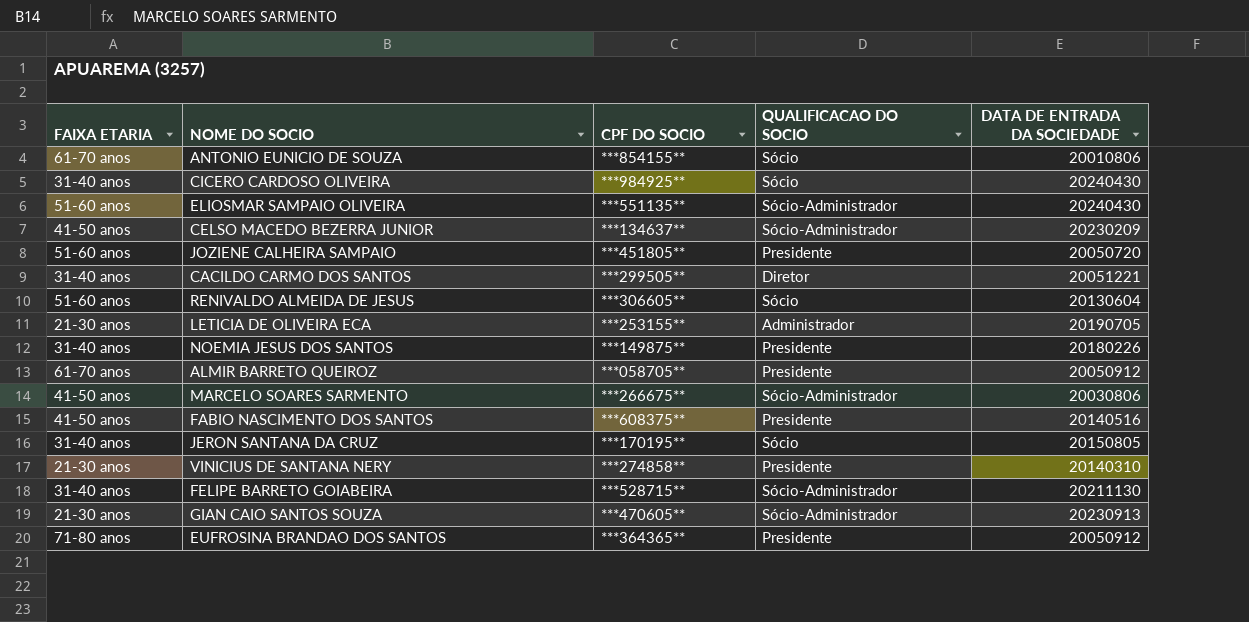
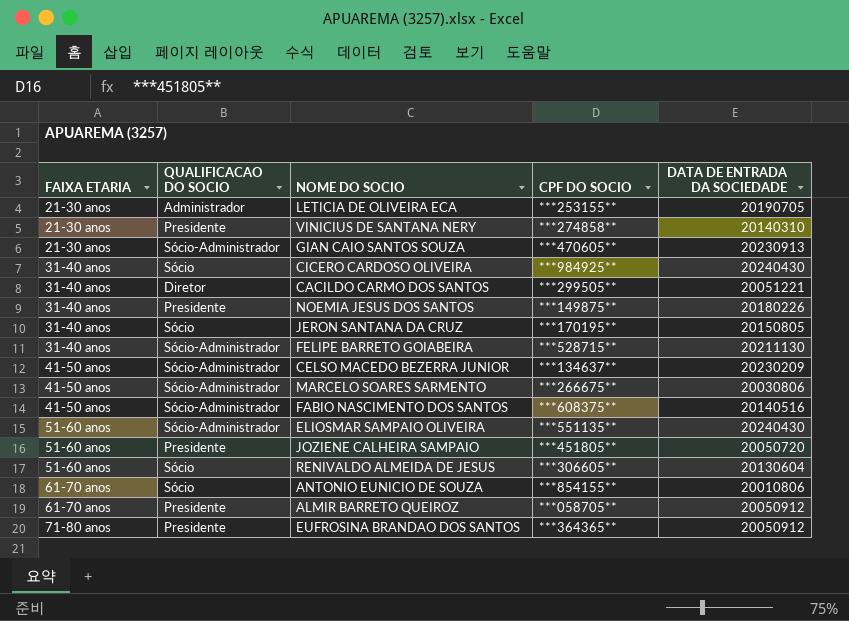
row order: none -> FAIXA ETARIA ascending
column QUALIFICACAO DO SOCIO | position: 4 -> 2
FABIO NASCIMENTO DOS SANTOS | QUALIFICACAO DO SOCIO: Presidente -> Sócio-Administrador

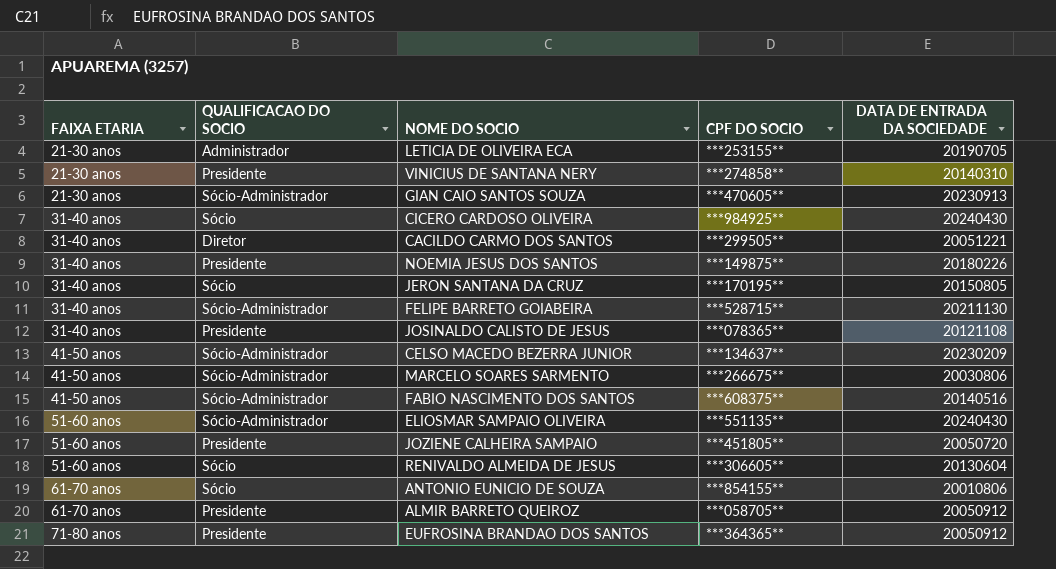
row JOSINALDO CALISTO DE JESUS: none -> 31-40 anos | Presidente | ***078365** | 20121108

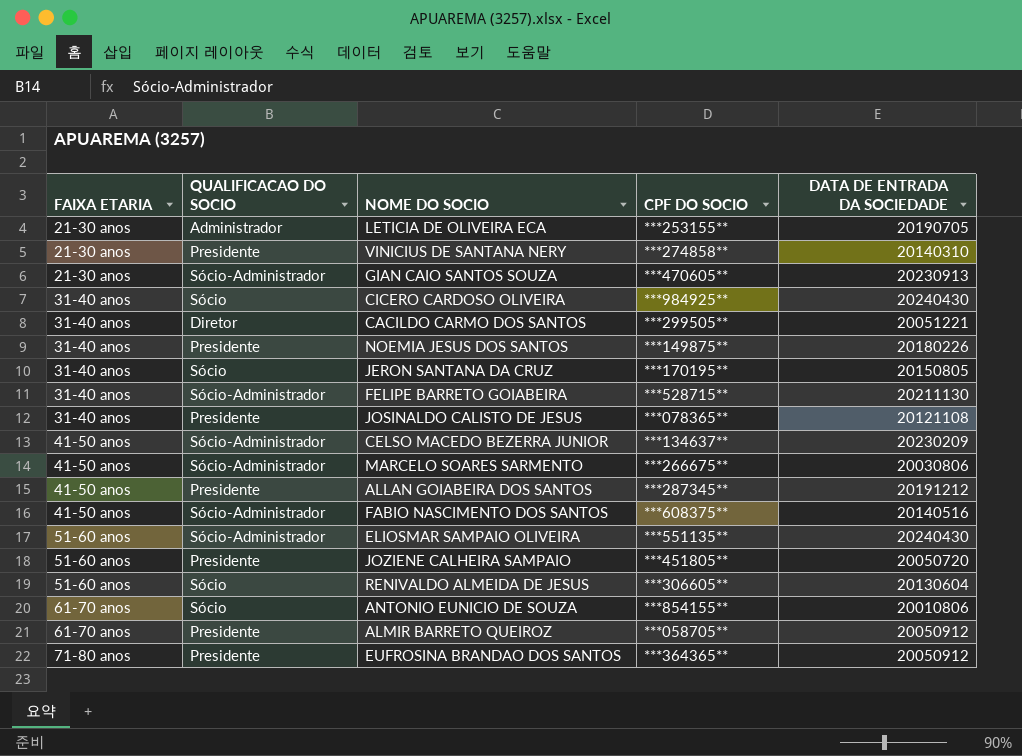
row ALLAN GOIABEIRA DOS SANTOS: none -> 41-50 anos | Presidente | ***287345** | 20191212

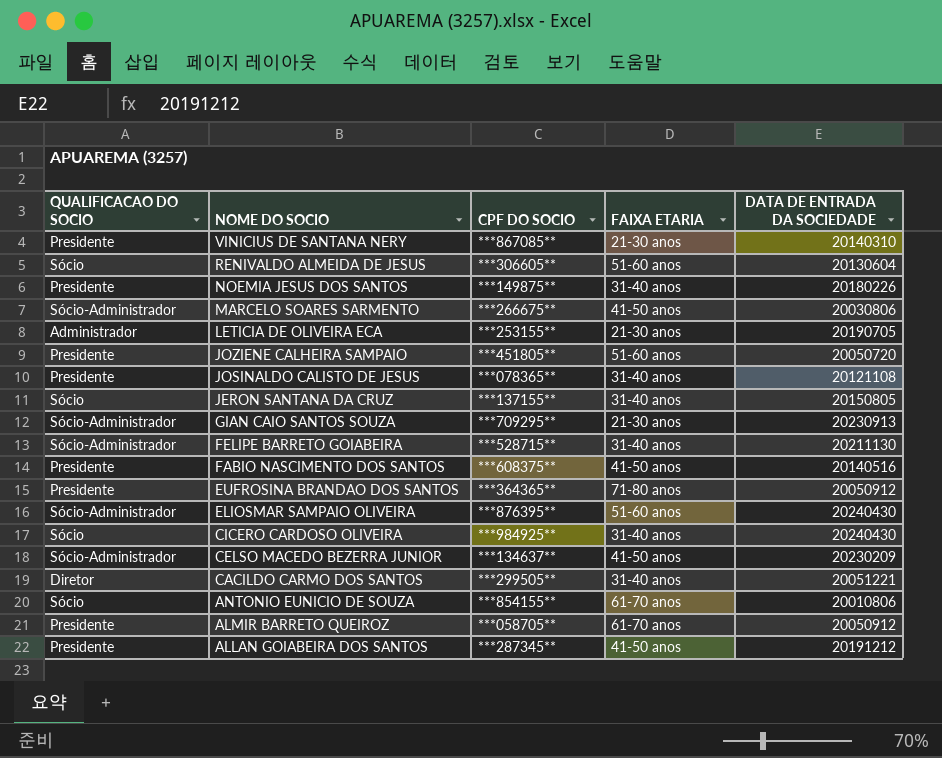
row order: FAIXA ETARIA ascending -> NOME DO SOCIO descending
column FAIXA ETARIA | position: 1 -> 4
VINICIUS DE SANTANA NERY | CPF DO SOCIO: ***274858** -> ***867085**
JERON SANTANA DA CRUZ | CPF DO SOCIO: ***170195** -> ***137155**
GIAN CAIO SANTOS SOUZA | CPF DO SOCIO: ***470605** -> ***709295**
FABIO NASCIMENTO DOS SANTOS | QUALIFICACAO DO SOCIO: Sócio-Administrador -> Presidente
ELIOSMAR SAMPAIO OLIVEIRA | CPF DO SOCIO: ***551135** -> ***876395**

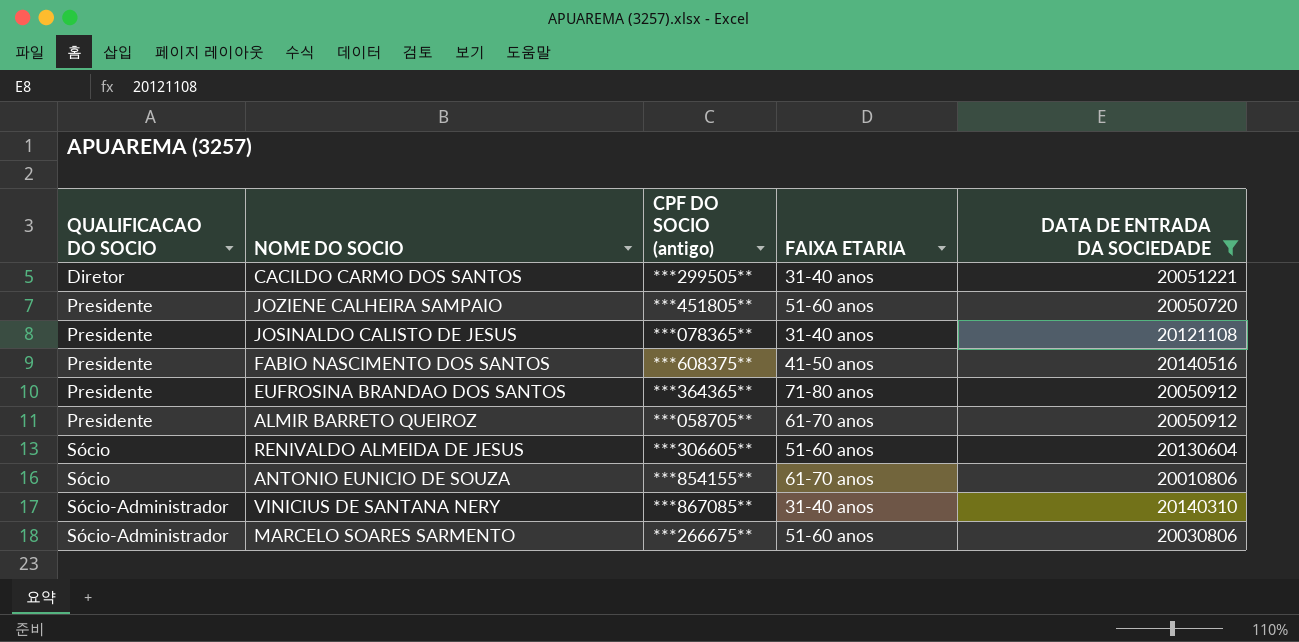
filter: none -> DATA DE ENTRADA DA SOCIEDADE <= 20140516
row order: NOME DO SOCIO descending -> QUALIFICACAO DO SOCIO ascending
column name: CPF DO SOCIO -> CPF DO SOCIO (antigo)
VINICIUS DE SANTANA NERY | QUALIFICACAO DO SOCIO: Presidente -> Sócio-Administrador
VINICIUS DE SANTANA NERY | FAIXA ETARIA: 21-30 anos -> 31-40 anos
MARCELO SOARES SARMENTO | FAIXA ETARIA: 41-50 anos -> 51-60 anos

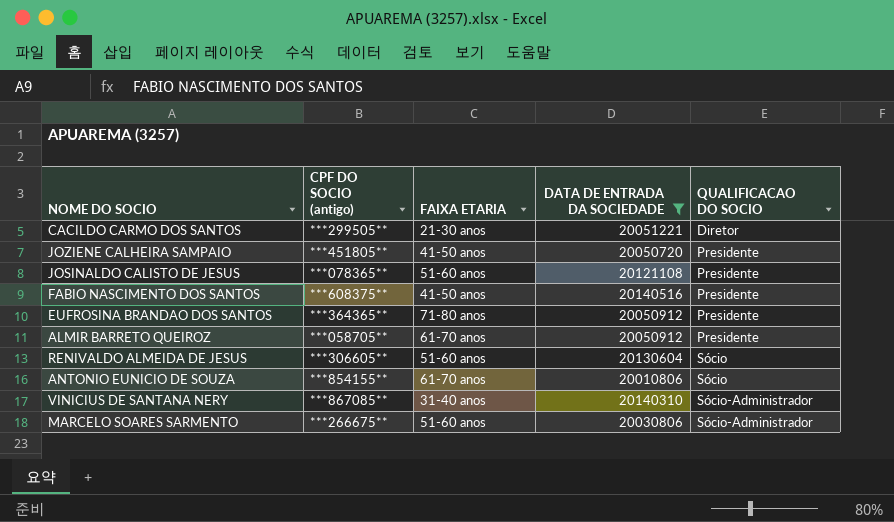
column QUALIFICACAO DO SOCIO | position: 1 -> 5
CACILDO CARMO DOS SANTOS | FAIXA ETARIA: 31-40 anos -> 21-30 anos
JOZIENE CALHEIRA SAMPAIO | FAIXA ETARIA: 51-60 anos -> 41-50 anos
JOSINALDO CALISTO DE JESUS | FAIXA ETARIA: 31-40 anos -> 51-60 anos

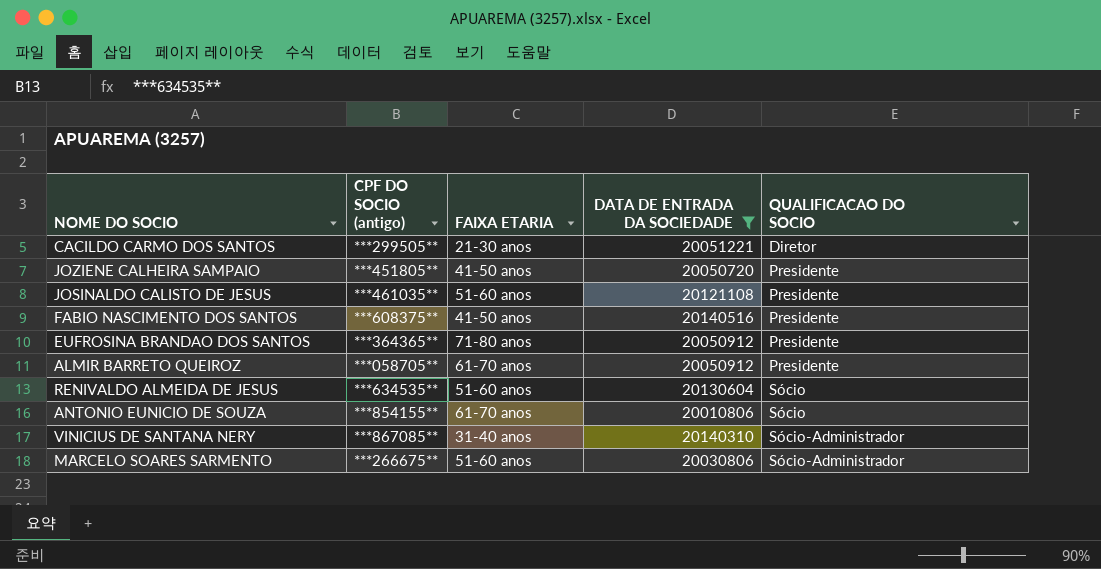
JOSINALDO CALISTO DE JESUS | CPF DO SOCIO (antigo): ***078365** -> ***461035**
RENIVALDO ALMEIDA DE JESUS | CPF DO SOCIO (antigo): ***306605** -> ***634535**

